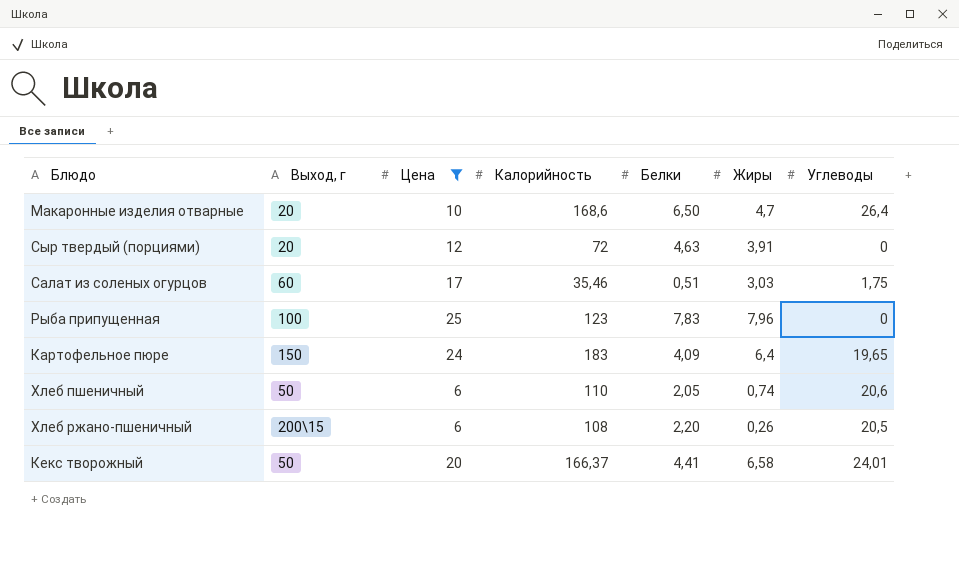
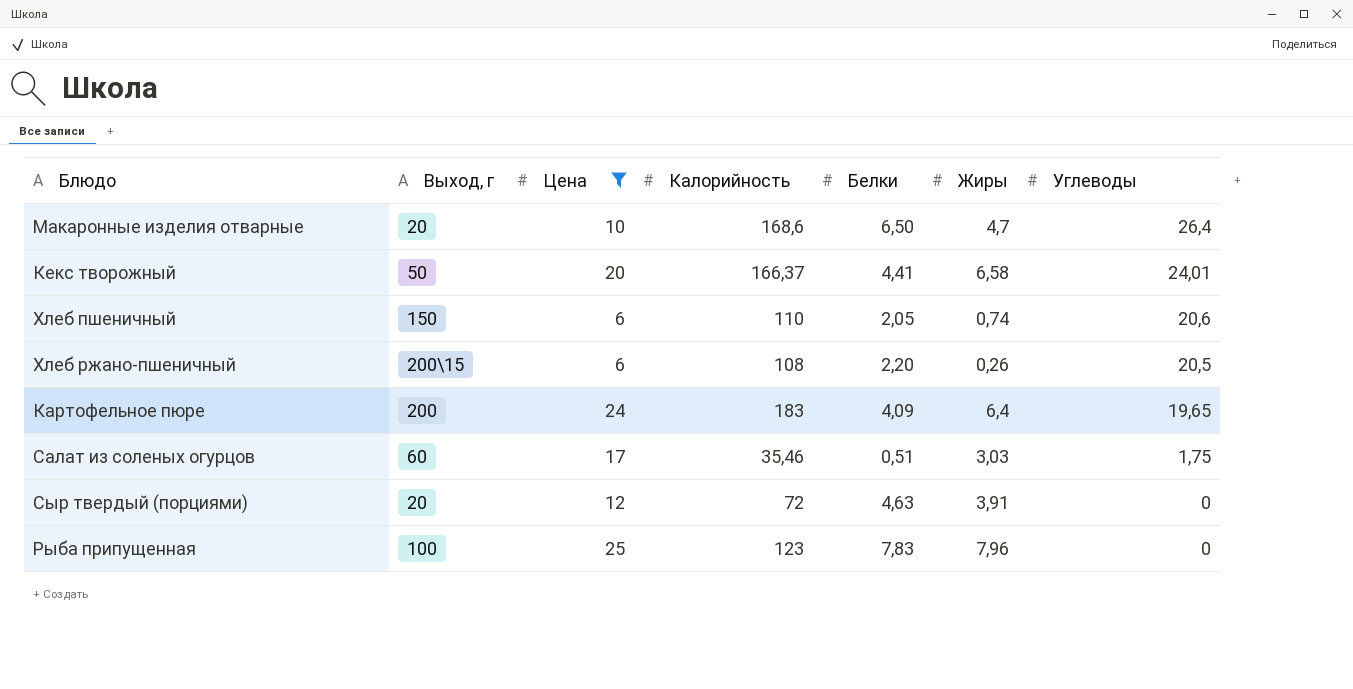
row order: none -> Углеводы descending
Хлеб пшеничный | Выход, г: 50 -> 150
Картофельное пюре | Выход, г: 150 -> 200

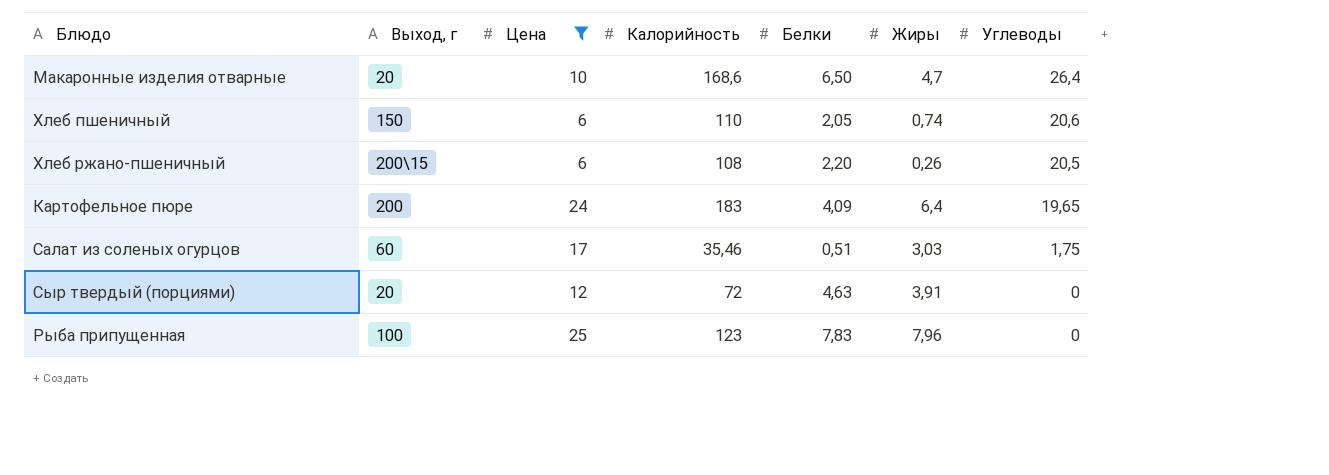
row Кекс творожный: 50 | 20 | 166,37 | 4,41 | 6,58 | 24,01 -> none

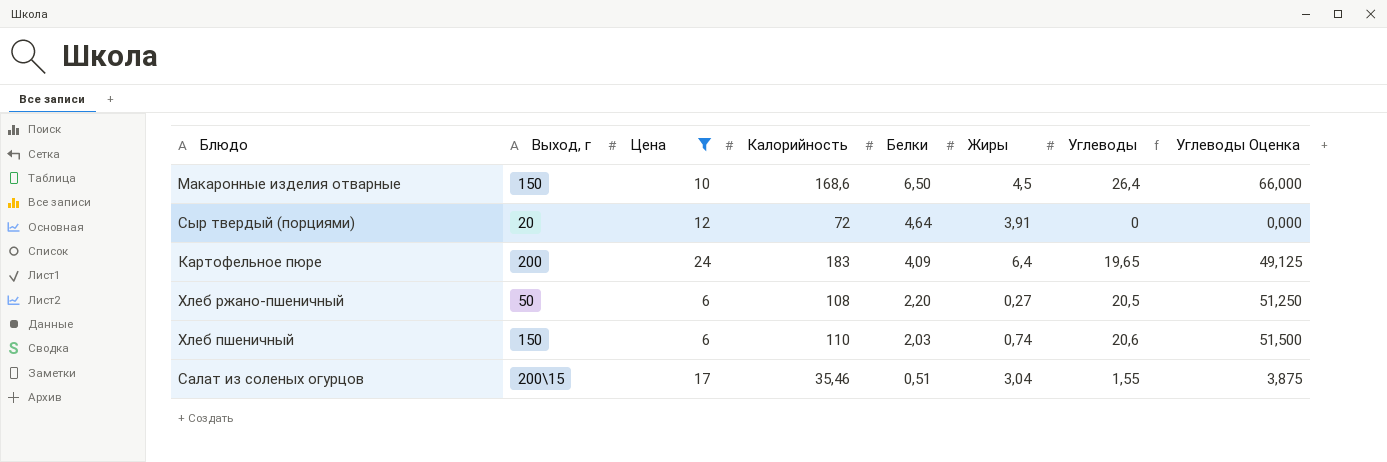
row order: Углеводы descending -> Белки descending
column Углеводы Оценка | formula: none -> [Углеводы] * 2,5
row Рыба припущенная: 100 | 25 | 123 | 7,83 | 7,96 | 0 -> none
Макаронные изделия отварные | Выход, г: 20 -> 150
Макаронные изделия отварные | Жиры: 4,7 -> 4,5
Сыр твердый (порциями) | Белки: 4,63 -> 4,64
Хлеб ржано-пшеничный | Выход, г: 200\15 -> 50
Хлеб ржано-пшеничный | Жиры: 0,26 -> 0,27
Хлеб пшеничный | Белки: 2,05 -> 2,03
Салат из соленых огурцов | Выход, г: 60 -> 200\15
Салат из соленых огурцов | Жиры: 3,03 -> 3,04
Салат из соленых огурцов | Углеводы: 1,75 -> 1,55

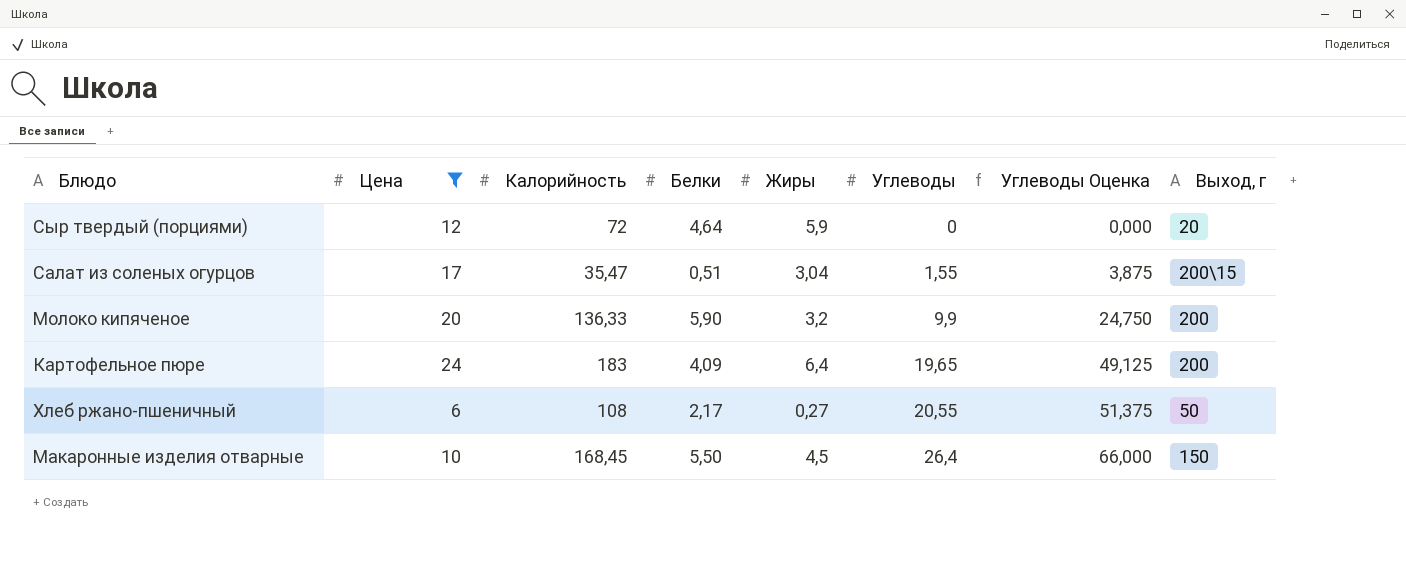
row order: Белки descending -> Углеводы ascending
column Выход, г | position: 2 -> 8
row Хлеб пшеничный: 150 | 6 | 110 | 2,03 | 0,74 | 20,6 | 51,500 -> none
Сыр твердый (порциями) | Жиры: 3,91 -> 5,9
Салат из соленых огурцов | Калорийность: 35,46 -> 35,47
row Молоко кипяченое: none -> 20 | 136,33 | 5,90 | 3,2 | 9,9 | 24,750 | 200
Хлеб ржано-пшеничный | Белки: 2,20 -> 2,17
Хлеб ржано-пшеничный | Углеводы: 20,5 -> 20,55
Хлеб ржано-пшеничный | Углеводы Оценка: 51,250 -> 51,375
Макаронные изделия отварные | Калорийность: 168,6 -> 168,45
Макаронные изделия отварные | Белки: 6,50 -> 5,50

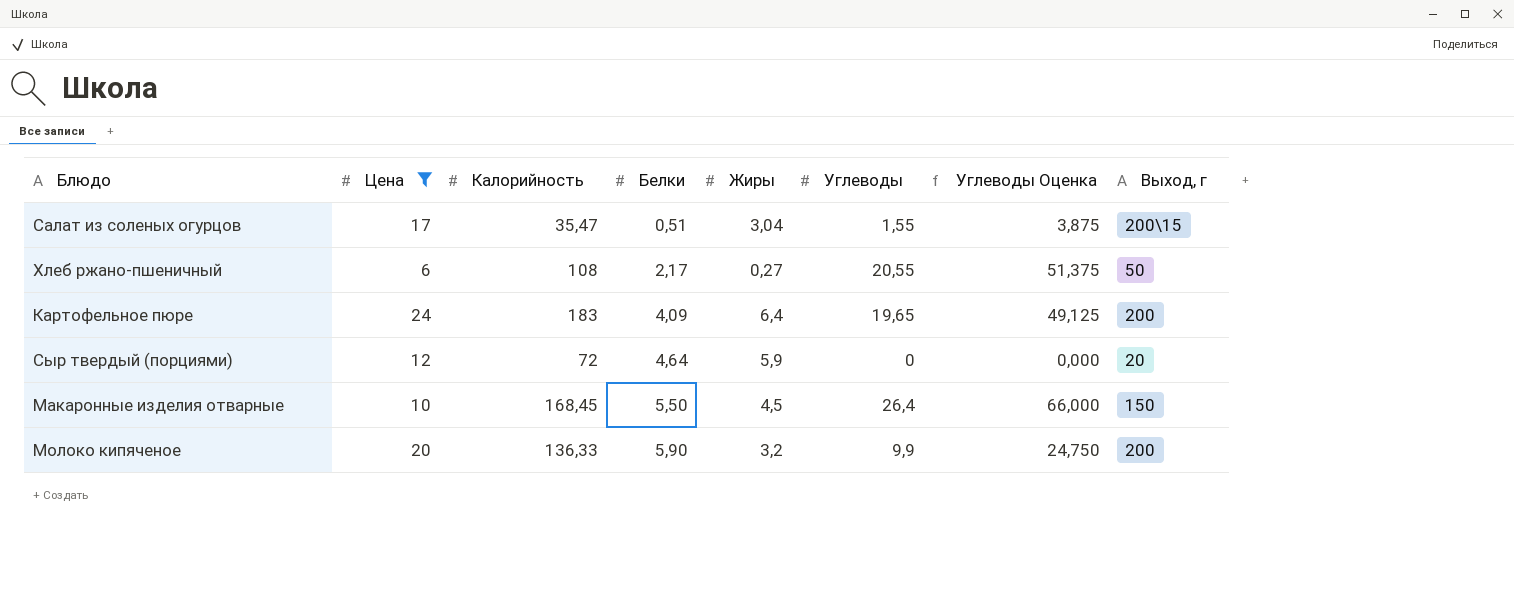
row order: Углеводы ascending -> Белки ascending

